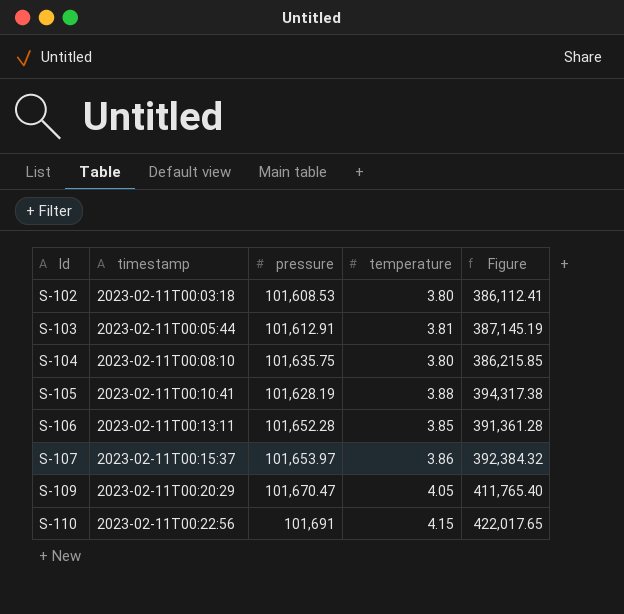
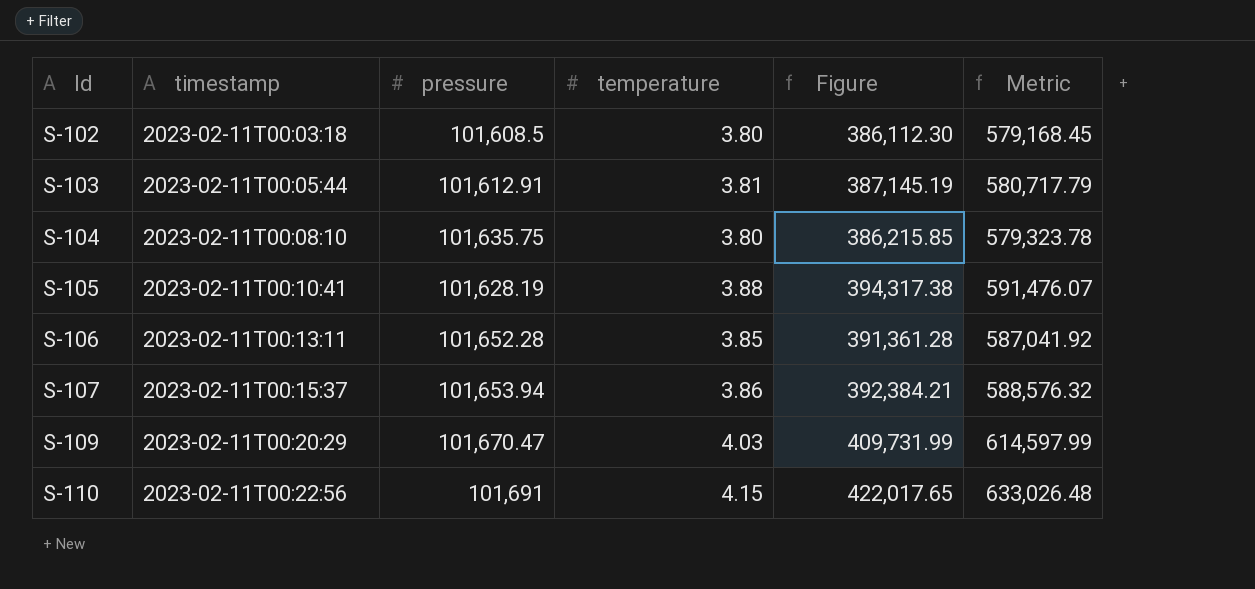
column Metric | formula: none -> [Figure] * 1.5
S-102 | pressure: 101,608.53 -> 101,608.5
S-102 | Figure: 386,112.41 -> 386,112.30
S-107 | pressure: 101,653.97 -> 101,653.94
S-107 | Figure: 392,384.32 -> 392,384.21
S-109 | temperature: 4.05 -> 4.03
S-109 | Figure: 411,765.40 -> 409,731.99

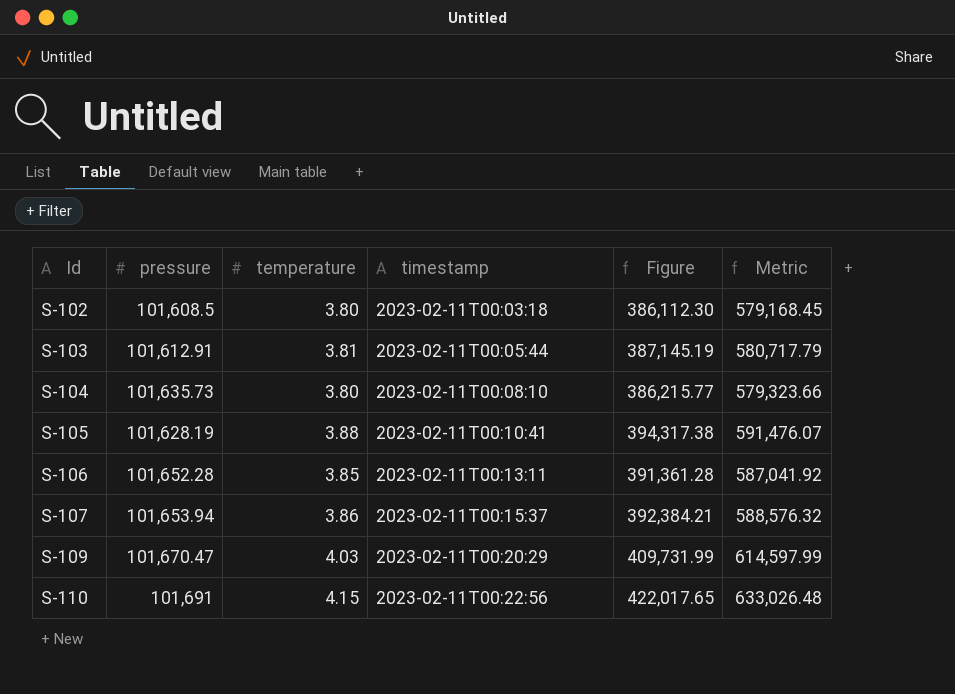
column timestamp | position: 2 -> 4
S-104 | pressure: 101,635.75 -> 101,635.73
S-104 | Figure: 386,215.85 -> 386,215.77
S-104 | Metric: 579,323.78 -> 579,323.66

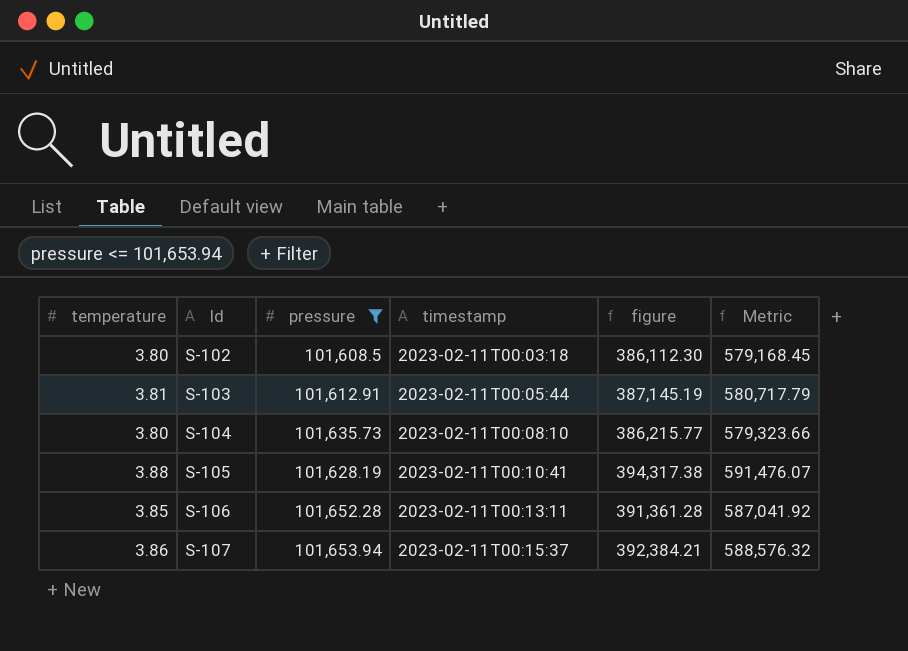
filter: none -> pressure <= 101,653.94
column temperature | position: 3 -> 1
column name: Figure -> figure

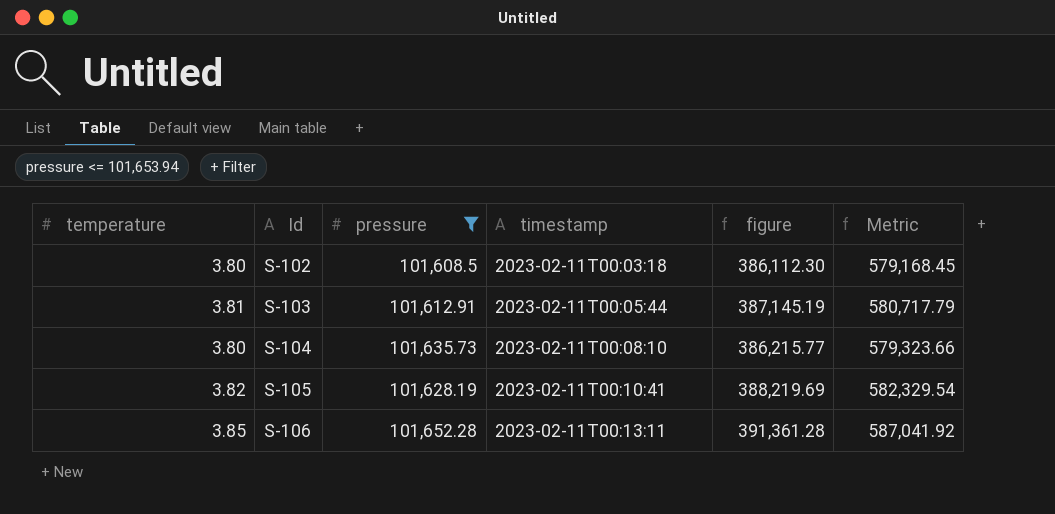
row S-107: 3.86 | 101,653.94 | 2023-02-11T00:15:37 | 392,384.21 | 588,576.32 -> none
S-105 | temperature: 3.88 -> 3.82
S-105 | figure: 394,317.38 -> 388,219.69
S-105 | Metric: 591,476.07 -> 582,329.54

